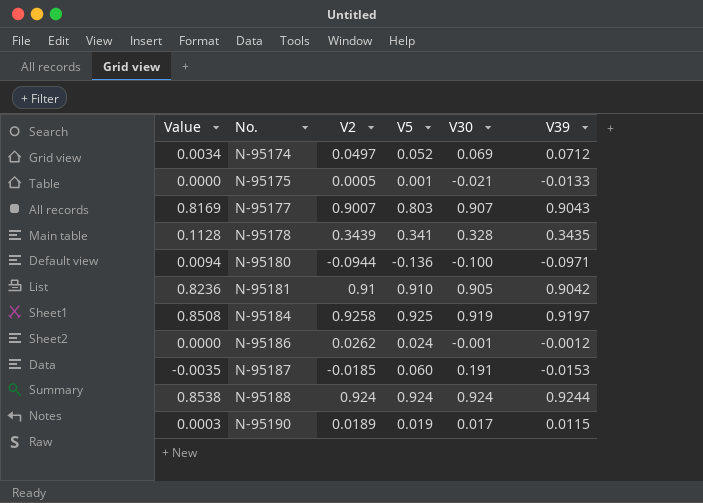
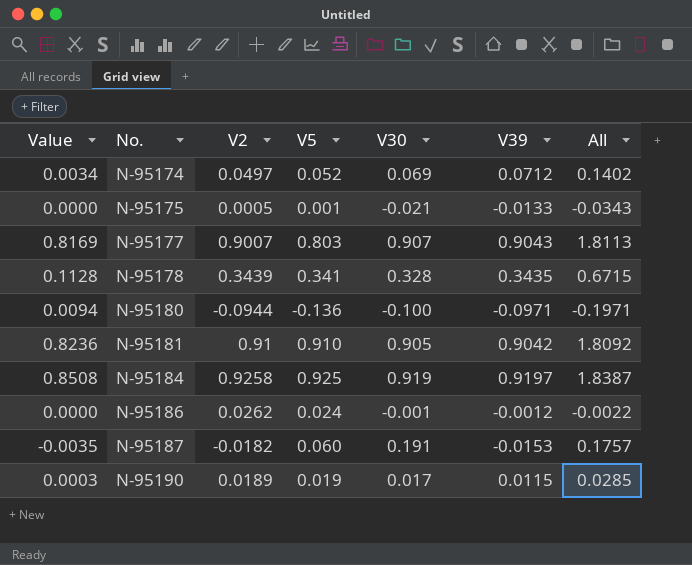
column All | formula: none -> [V30] + [V39]
row N-95188: 0.8538 | 0.924 | 0.924 | 0.924 | 0.9244 -> none
N-95187 | V2: -0.0185 -> -0.0182

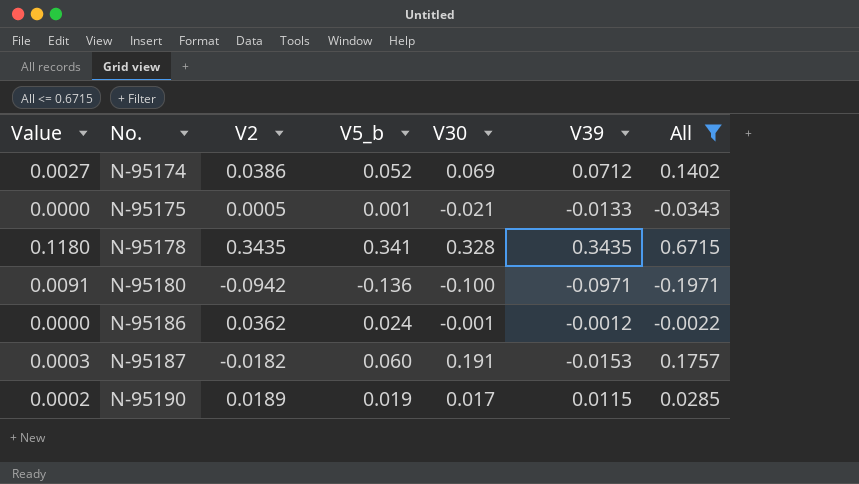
filter: none -> All <= 0.6715
column Value | formula: [V2] * [V30] -> [V2] * [V39]
column name: V5 -> V5_b
N-95174 | V2: 0.0497 -> 0.0386
N-95178 | V2: 0.3439 -> 0.3435
N-95180 | V2: -0.0944 -> -0.0942
N-95186 | V2: 0.0262 -> 0.0362

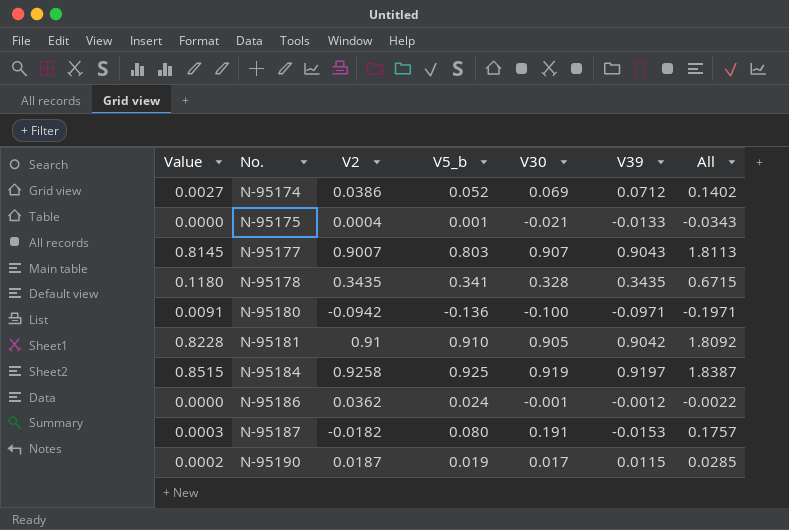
filter: All <= 0.6715 -> none
N-95175 | V2: 0.0005 -> 0.0004
N-95187 | V5_b: 0.060 -> 0.080
N-95190 | V2: 0.0189 -> 0.0187

